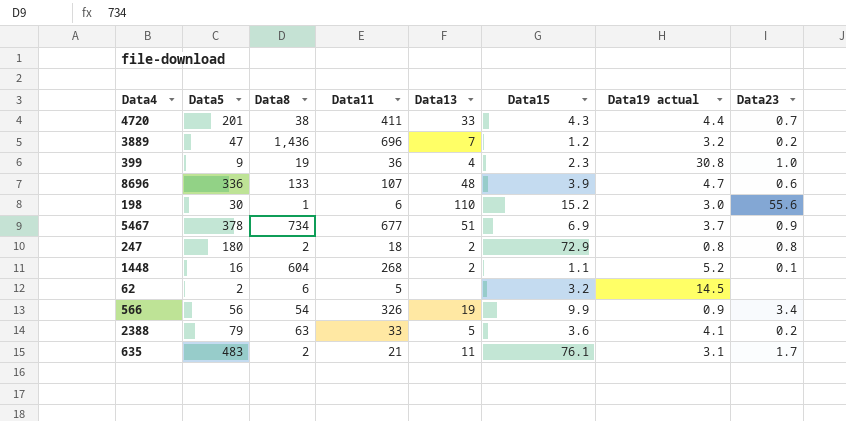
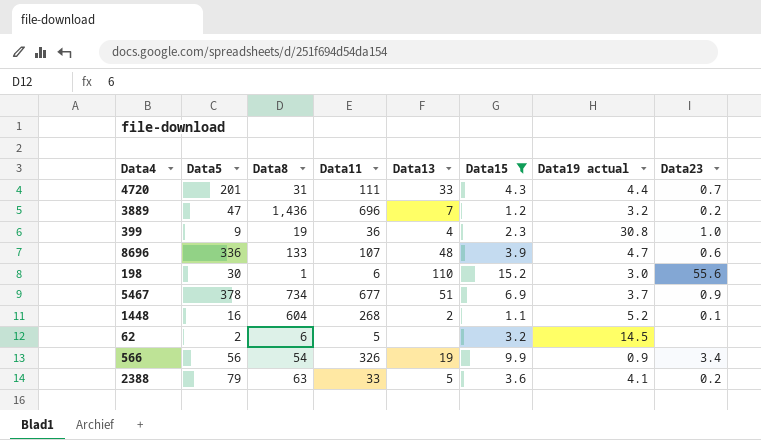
filter: none -> Data15 <= 15.2
4720 | Data8: 38 -> 31
4720 | Data11: 411 -> 111

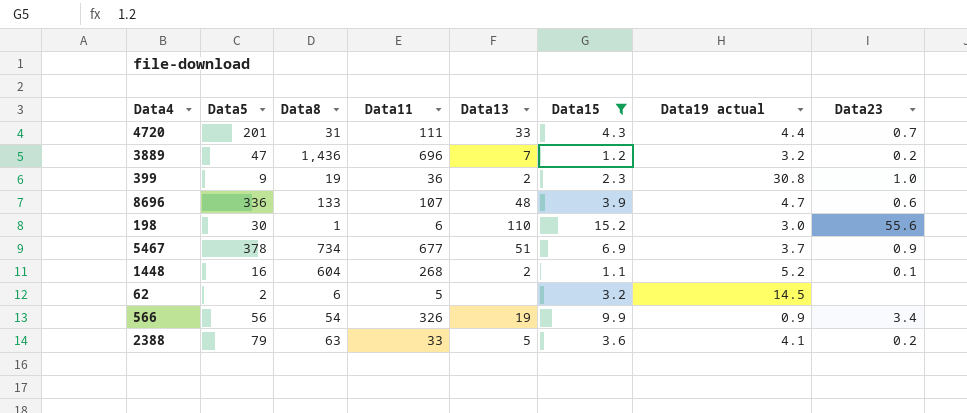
399 | Data13: 4 -> 2

